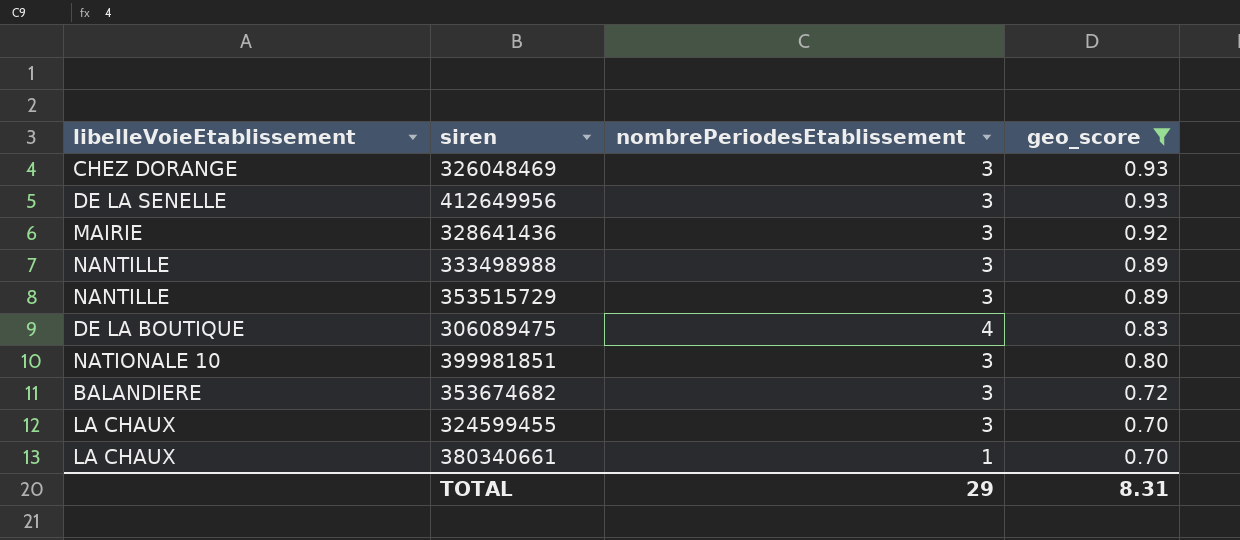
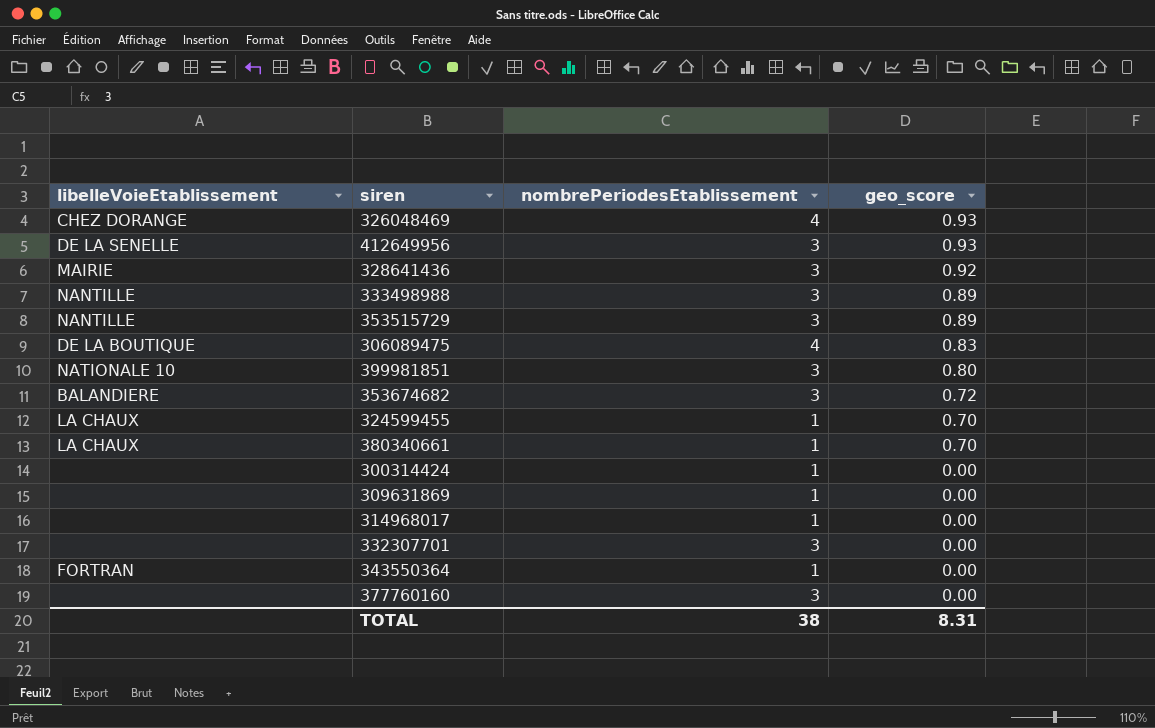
filter: geo_score != 0.00 -> none
326048469 | nombrePeriodesEtablissement: 3 -> 4
324599455 | nombrePeriodesEtablissement: 3 -> 1
TOTAL | nombrePeriodesEtablissement: 29 -> 38

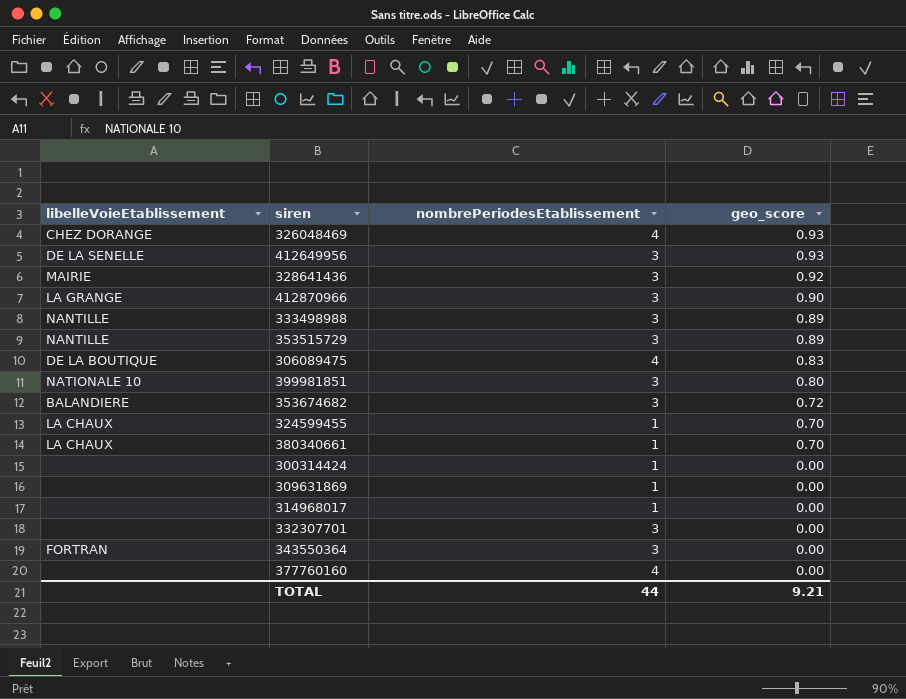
row 412870966: none -> LA GRANGE | 3 | 0.90
343550364 | nombrePeriodesEtablissement: 1 -> 3
377760160 | nombrePeriodesEtablissement: 3 -> 4
TOTAL | nombrePeriodesEtablissement: 38 -> 44
TOTAL | geo_score: 8.31 -> 9.21

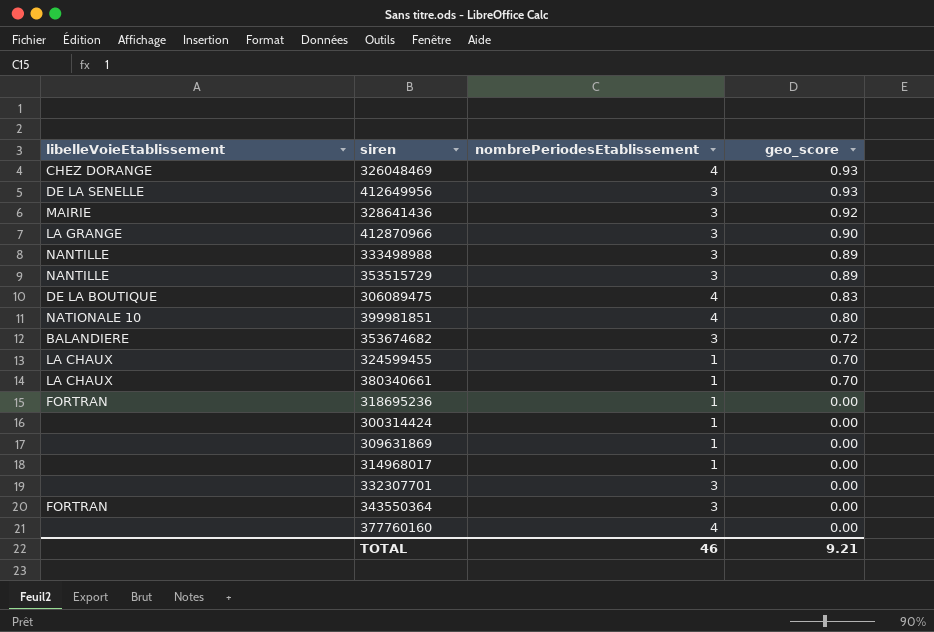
399981851 | nombrePeriodesEtablissement: 3 -> 4
row 318695236: none -> FORTRAN | 1 | 0.00
TOTAL | nombrePeriodesEtablissement: 44 -> 46

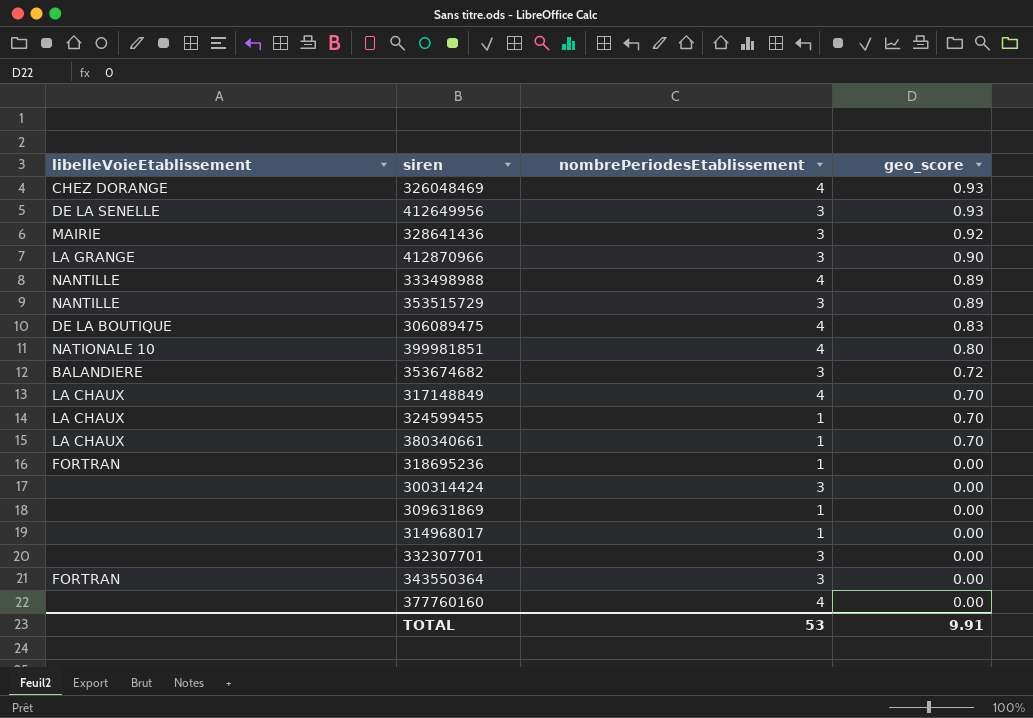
333498988 | nombrePeriodesEtablissement: 3 -> 4
row 317148849: none -> LA CHAUX | 4 | 0.70
300314424 | nombrePeriodesEtablissement: 1 -> 3
TOTAL | nombrePeriodesEtablissement: 46 -> 53
TOTAL | geo_score: 9.21 -> 9.91

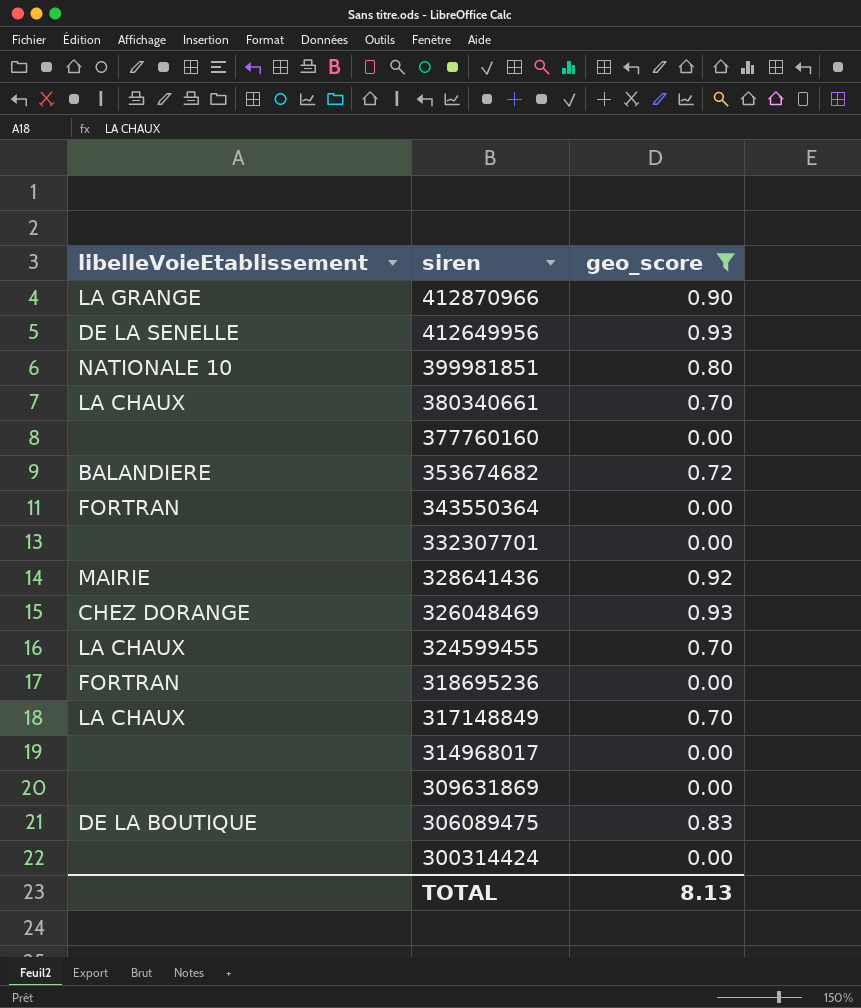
filter: none -> geo_score != 0.89
row order: geo_score descending -> siren descending
column nombrePeriodesEtablissement | position: 3 -> none
TOTAL | geo_score: 9.91 -> 8.13

